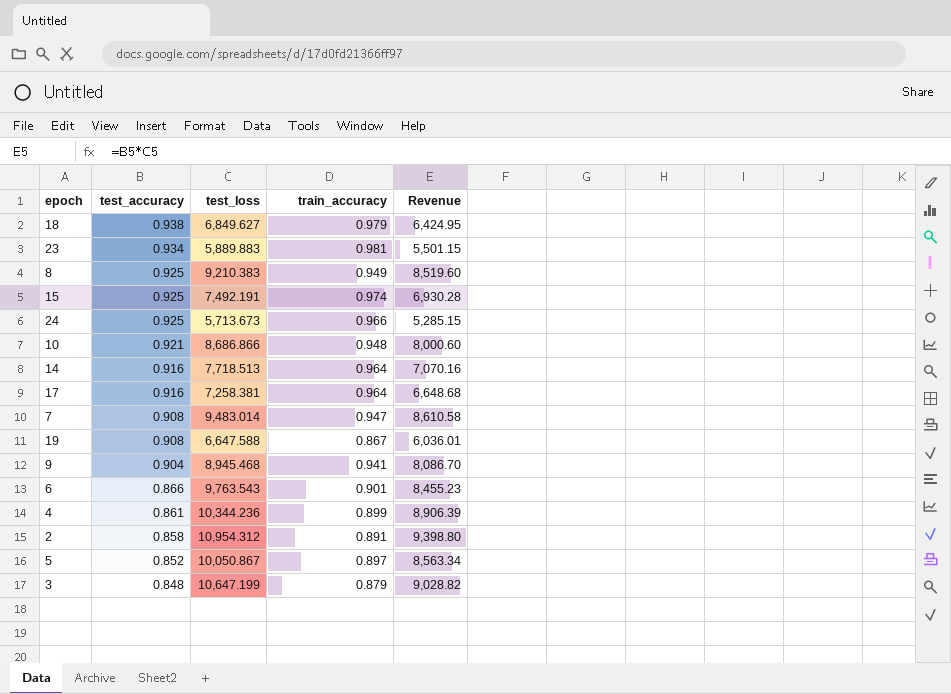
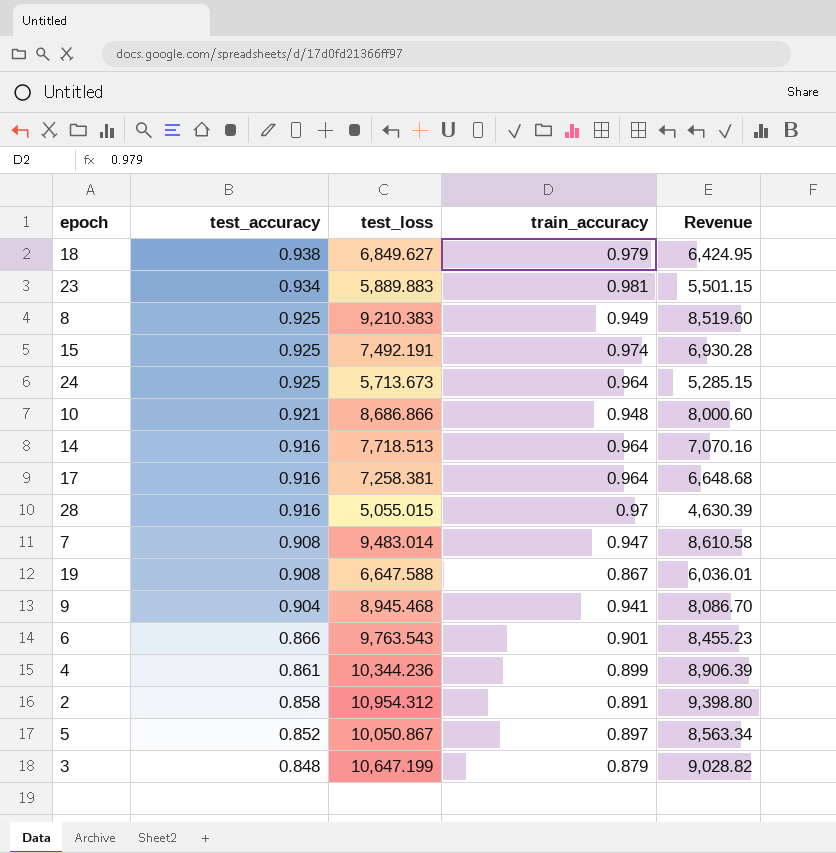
24 | train_accuracy: 0.966 -> 0.964
row 28: none -> 0.916 | 5,055.015 | 0.97 | 4,630.39

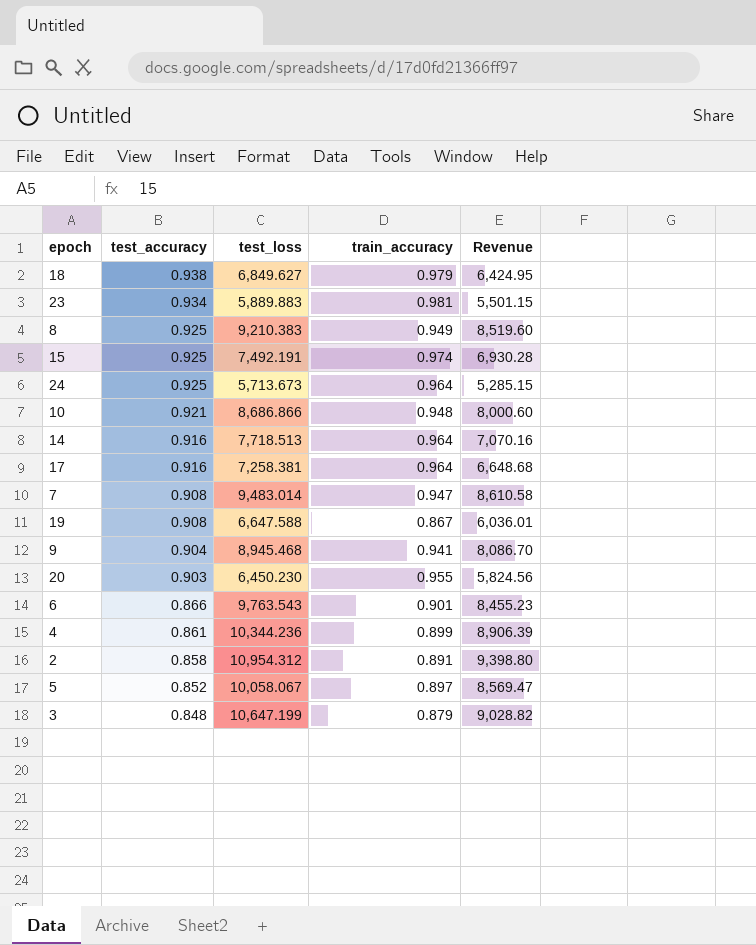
row 28: 0.916 | 5,055.015 | 0.97 | 4,630.39 -> none
row 20: none -> 0.903 | 6,450.230 | 0.955 | 5,824.56
5 | test_loss: 10,050.867 -> 10,058.067
5 | Revenue: 8,563.34 -> 8,569.47

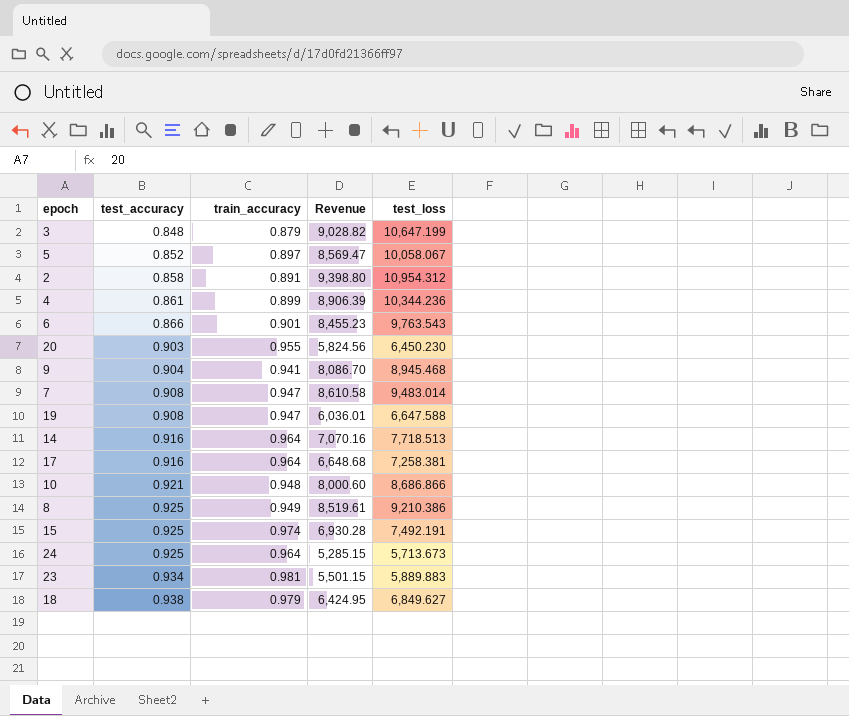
row order: test_accuracy descending -> test_accuracy ascending
column test_loss | position: 3 -> 5
19 | train_accuracy: 0.867 -> 0.947
8 | Revenue: 8,519.60 -> 8,519.61
8 | test_loss: 9,210.383 -> 9,210.386

